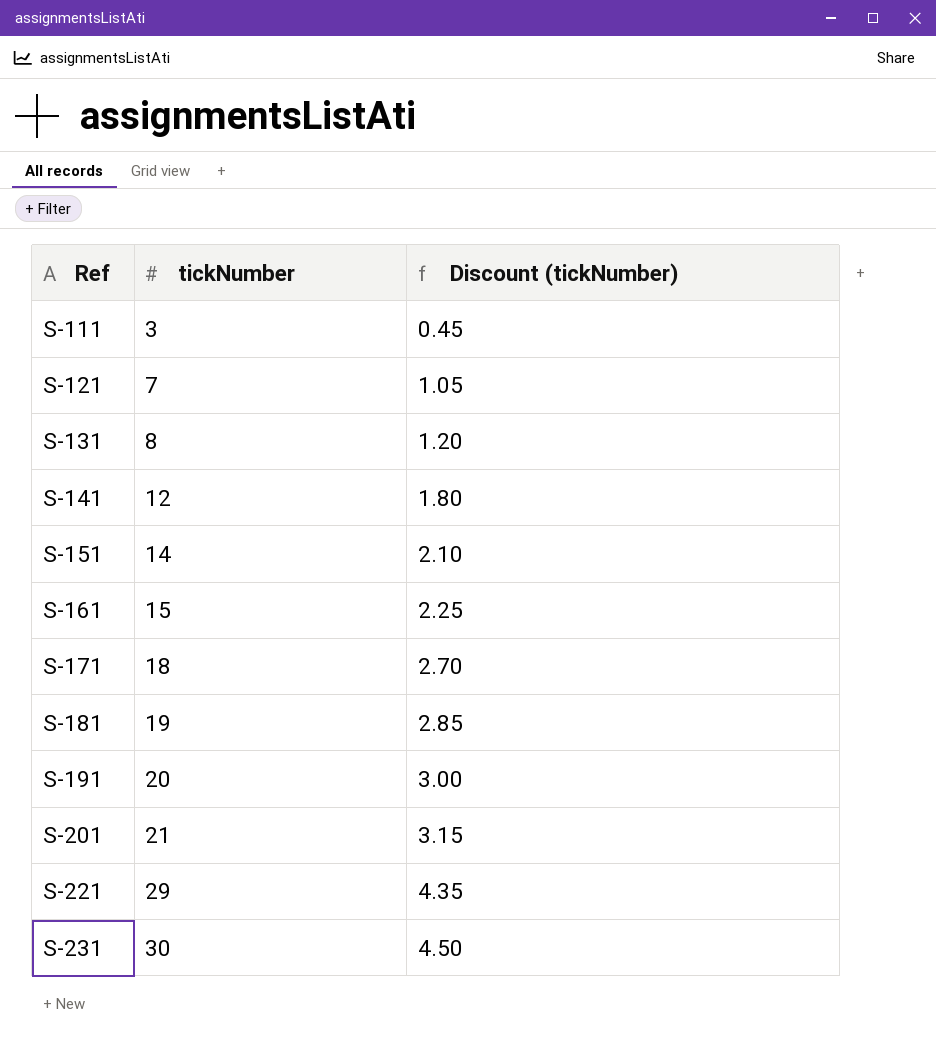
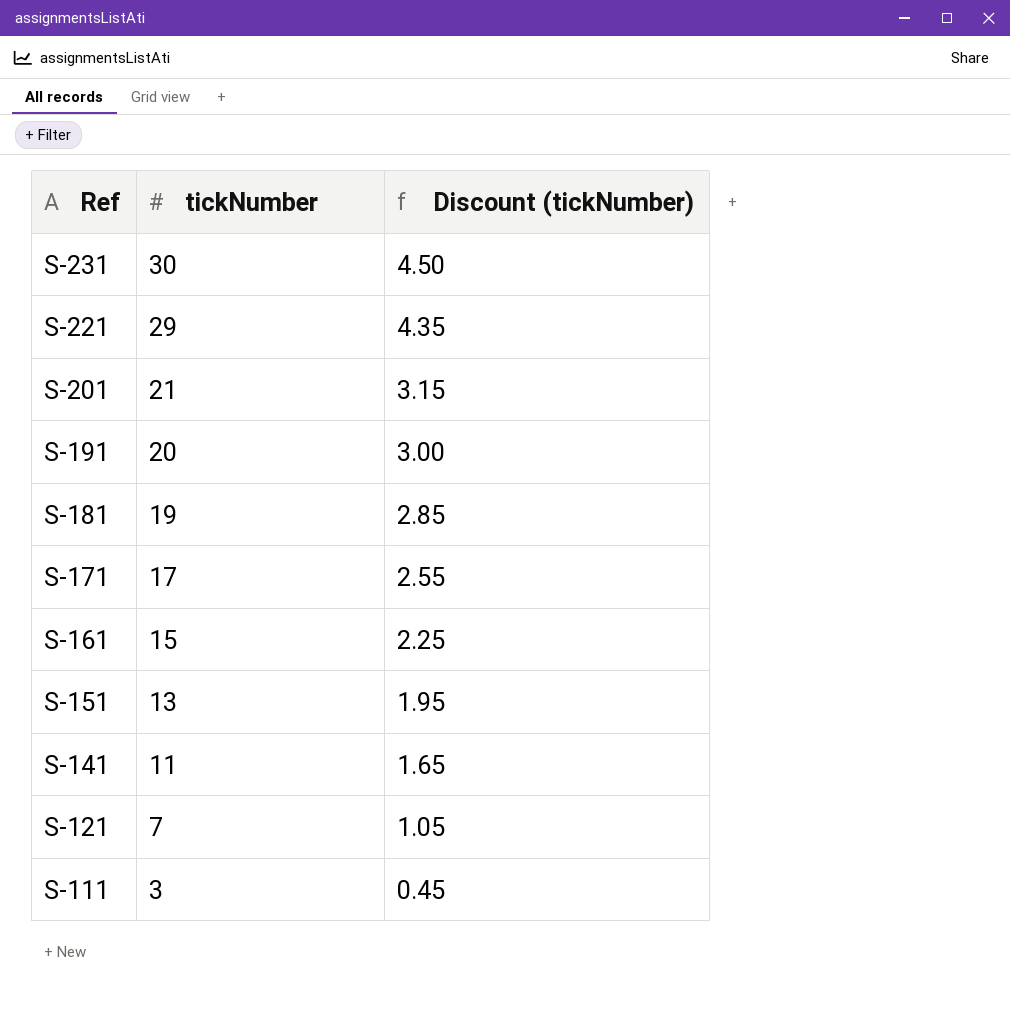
row order: Ref ascending -> Ref descending
row S-131: 8 | 1.20 -> none
S-171 | tickNumber: 18 -> 17
S-171 | Discount (tickNumber): 2.70 -> 2.55
S-151 | tickNumber: 14 -> 13
S-151 | Discount (tickNumber): 2.10 -> 1.95
S-141 | tickNumber: 12 -> 11
S-141 | Discount (tickNumber): 1.80 -> 1.65

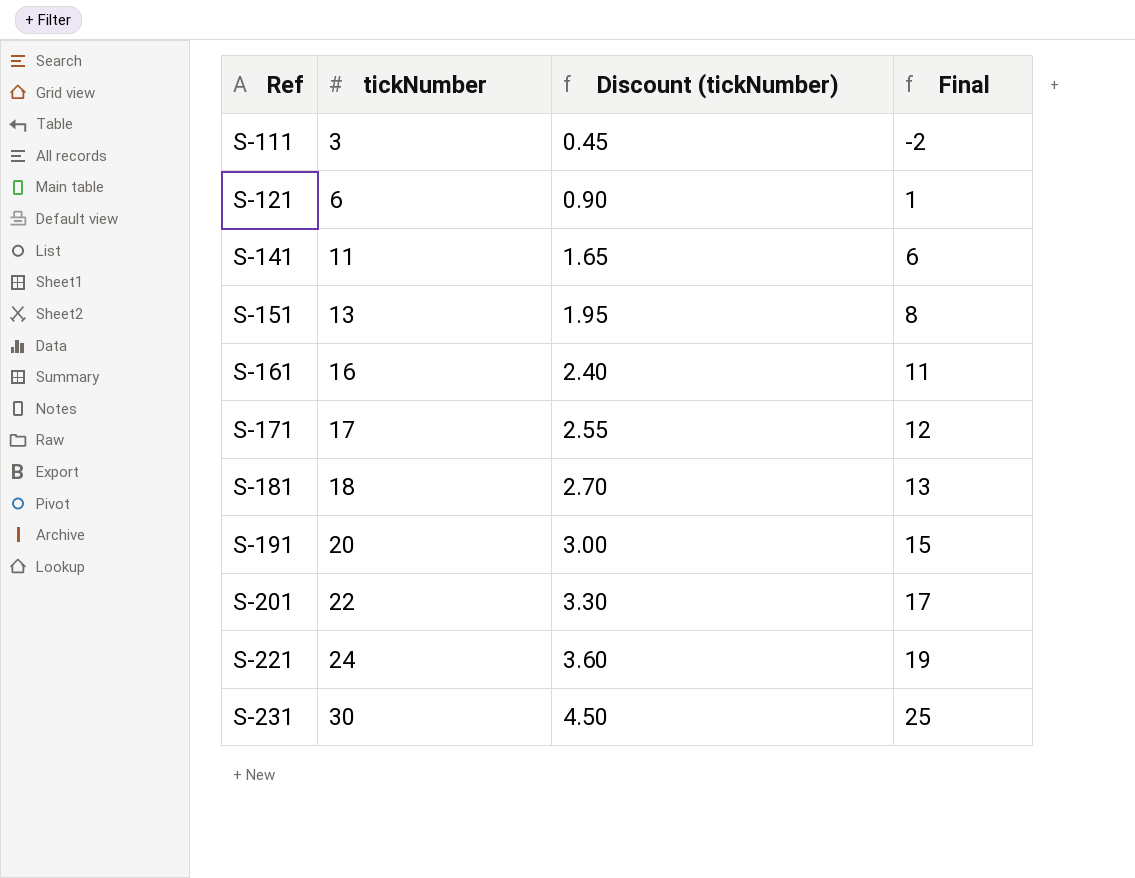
row order: Ref descending -> Ref ascending
column Final | formula: none -> [tickNumber] - 5
S-121 | tickNumber: 7 -> 6
S-121 | Discount (tickNumber): 1.05 -> 0.90
S-161 | tickNumber: 15 -> 16
S-161 | Discount (tickNumber): 2.25 -> 2.40
S-181 | tickNumber: 19 -> 18
S-181 | Discount (tickNumber): 2.85 -> 2.70
S-201 | tickNumber: 21 -> 22
S-201 | Discount (tickNumber): 3.15 -> 3.30
S-221 | tickNumber: 29 -> 24
S-221 | Discount (tickNumber): 4.35 -> 3.60

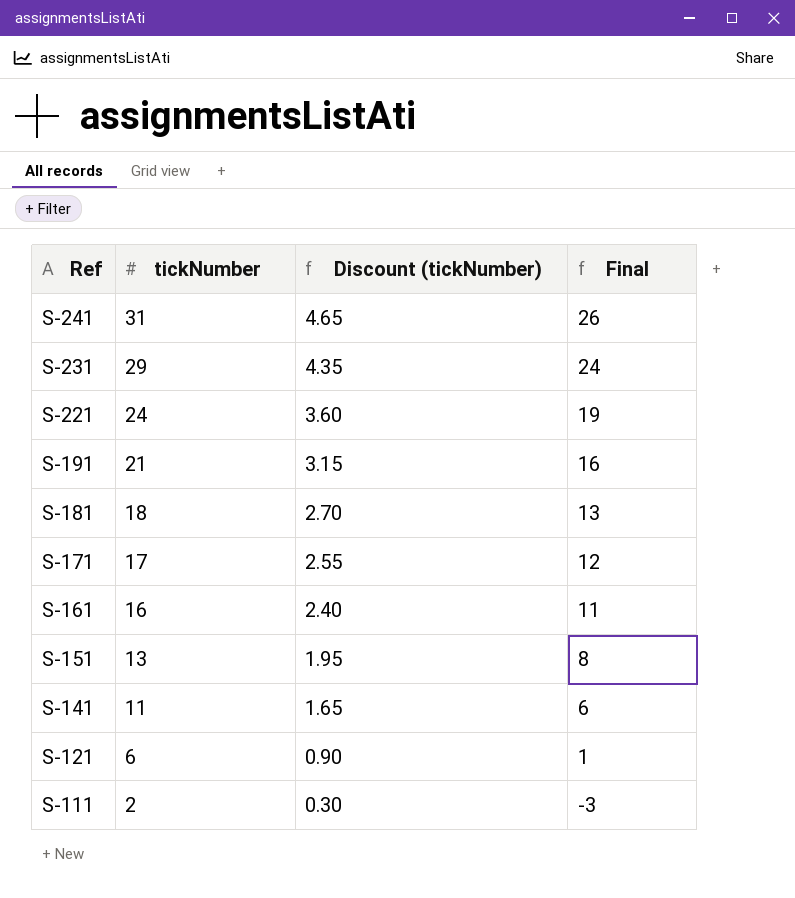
row order: Ref ascending -> Ref descending
row S-201: 22 | 3.30 | 17 -> none
row S-241: none -> 31 | 4.65 | 26
S-231 | tickNumber: 30 -> 29
S-231 | Discount (tickNumber): 4.50 -> 4.35
S-231 | Final: 25 -> 24
S-191 | tickNumber: 20 -> 21
S-191 | Discount (tickNumber): 3.00 -> 3.15
S-191 | Final: 15 -> 16
S-111 | tickNumber: 3 -> 2
S-111 | Discount (tickNumber): 0.45 -> 0.30
S-111 | Final: -2 -> -3

